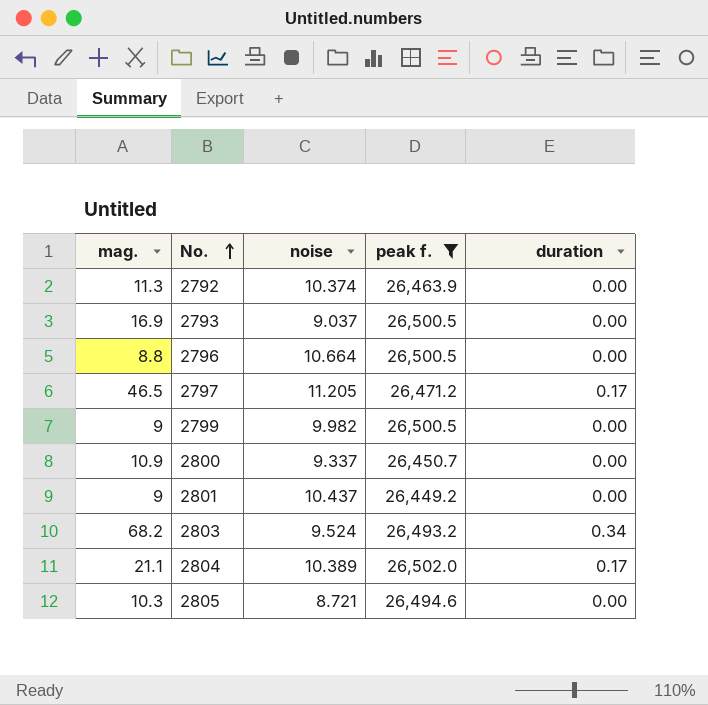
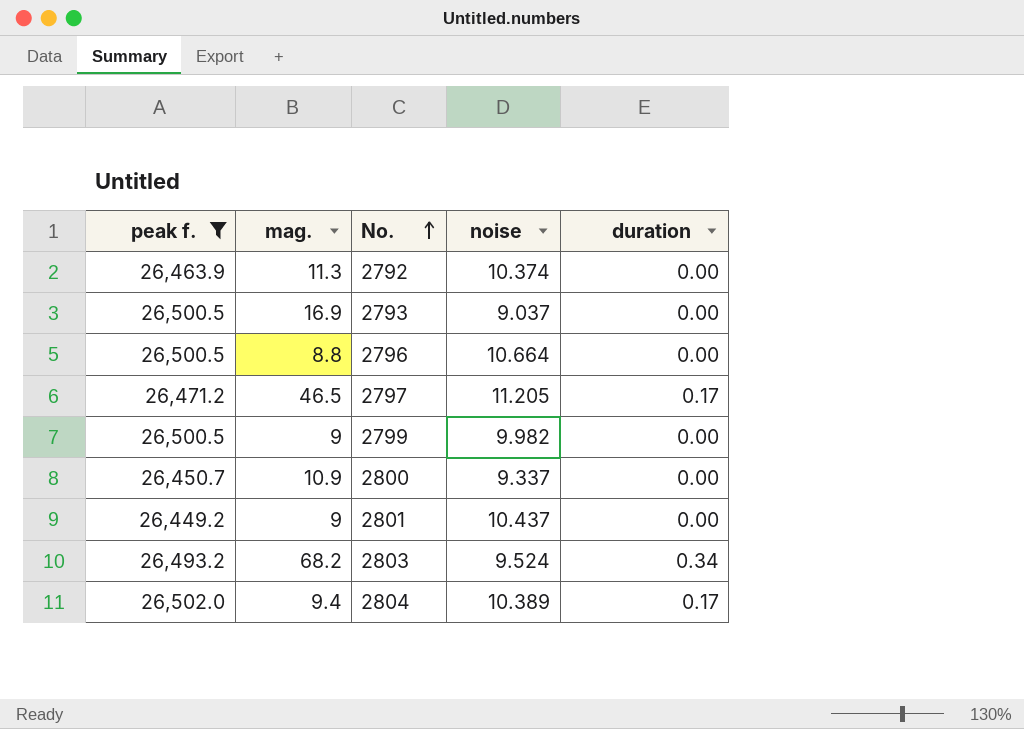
column peak f. | position: 4 -> 1
row 2805: 10.3 | 8.721 | 26,494.6 | 0.00 -> none
2804 | mag.: 21.1 -> 9.4

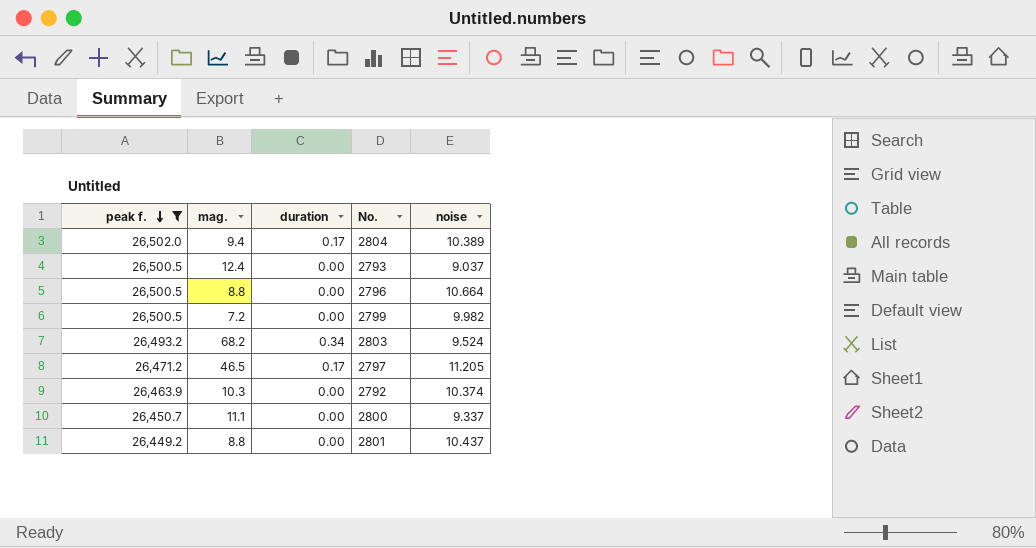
row order: No. ascending -> peak f. descending
column duration | position: 5 -> 3
2793 | mag.: 16.9 -> 12.4
2799 | mag.: 9 -> 7.2
2792 | mag.: 11.3 -> 10.3
2800 | mag.: 10.9 -> 11.1
2801 | mag.: 9 -> 8.8

